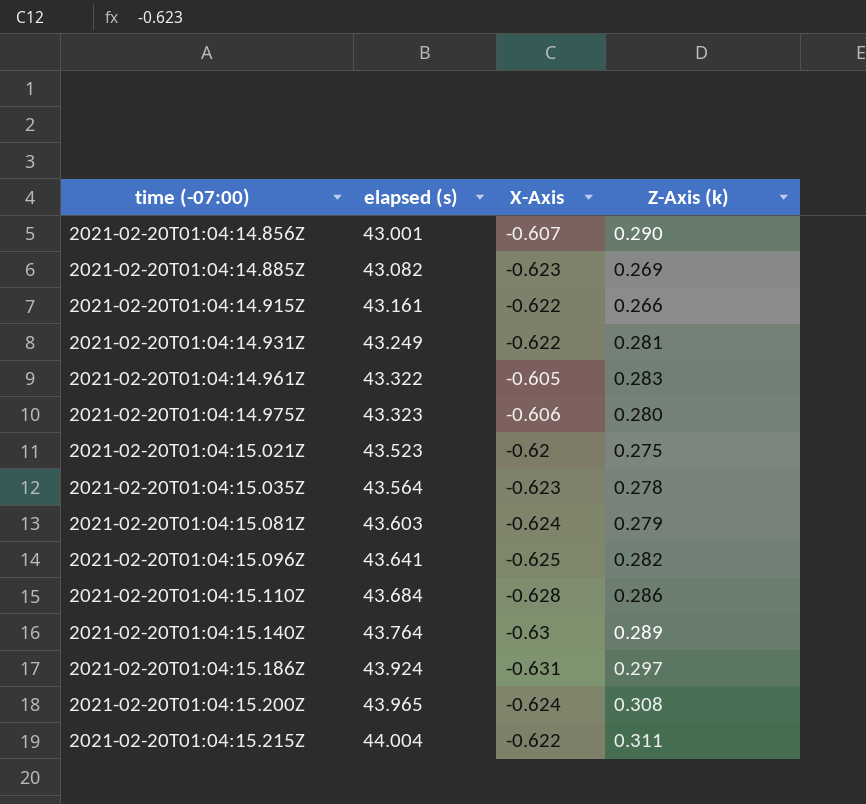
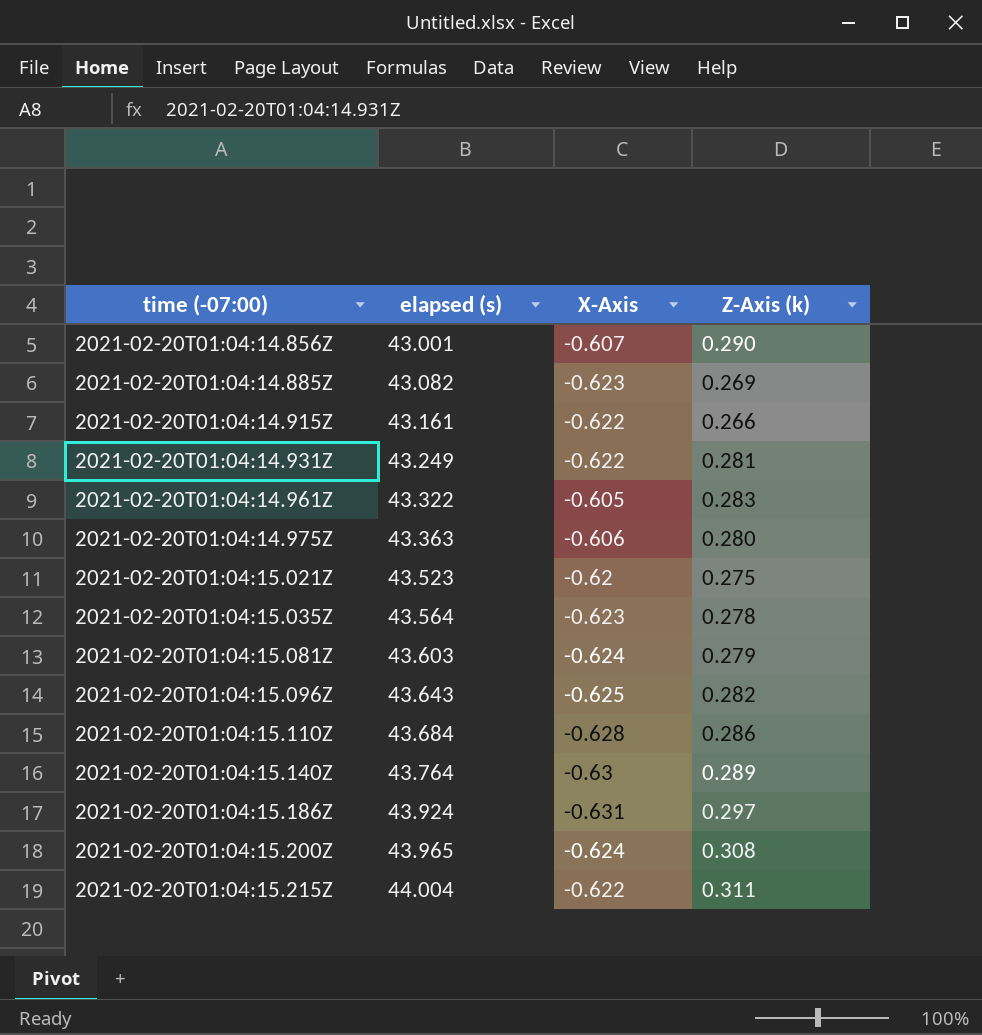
2021-02-20T01:04:14.975Z | elapsed (s): 43.323 -> 43.363
2021-02-20T01:04:15.096Z | elapsed (s): 43.641 -> 43.643

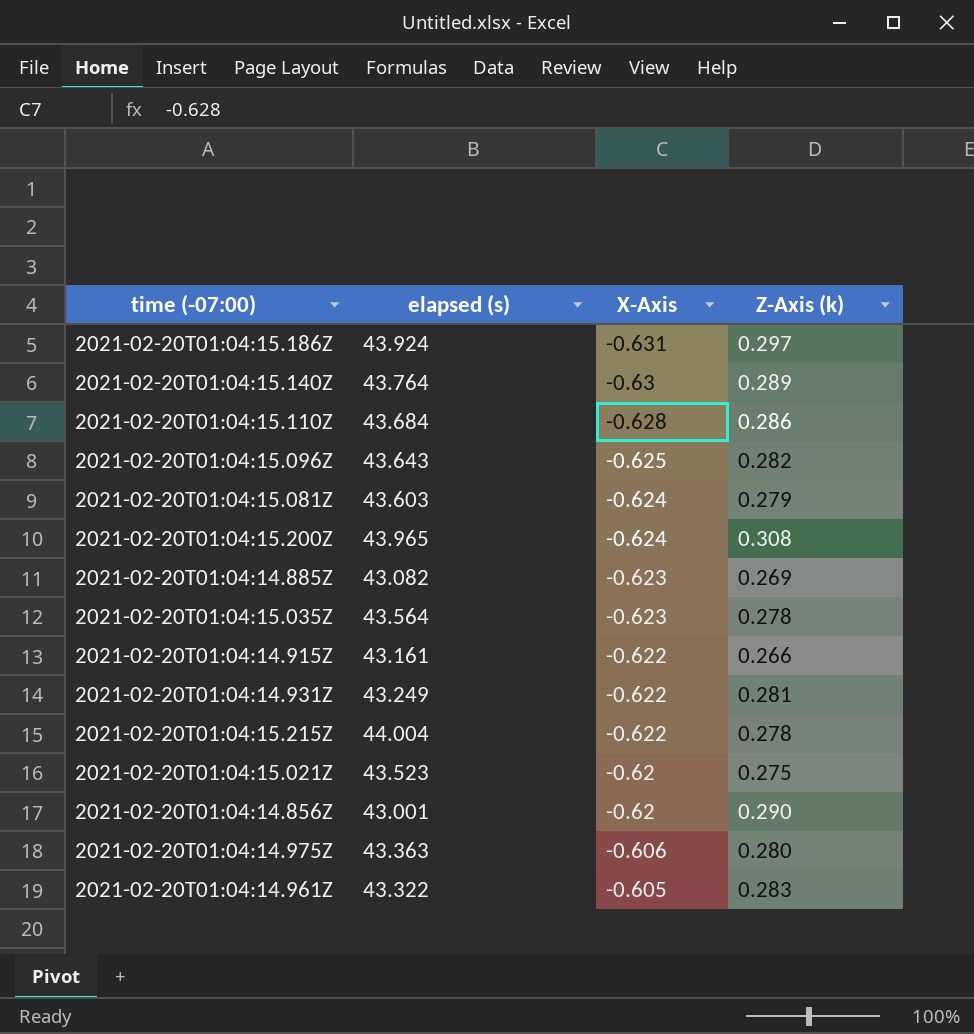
row order: time (-07:00) ascending -> X-Axis ascending
2021-02-20T01:04:15.215Z | Z-Axis (k): 0.311 -> 0.278
2021-02-20T01:04:14.856Z | X-Axis: -0.607 -> -0.62

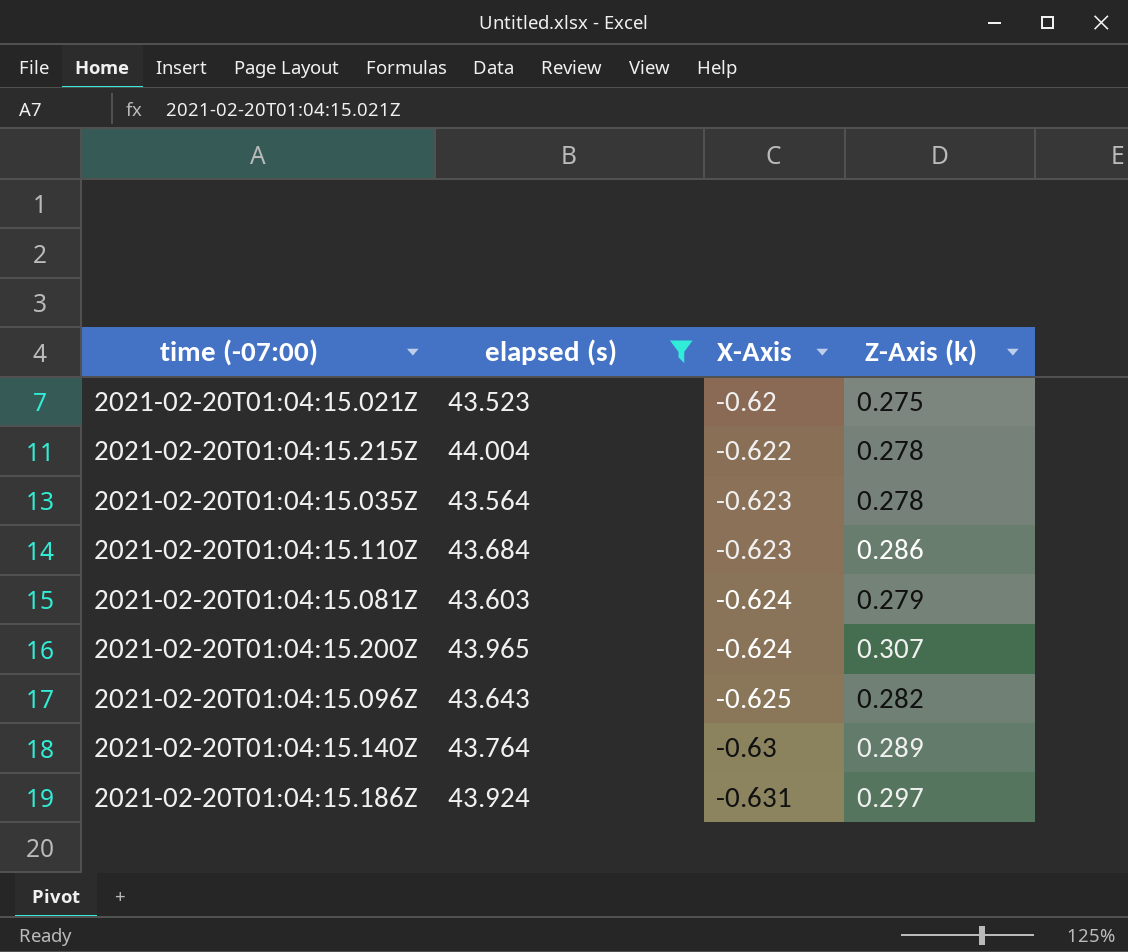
filter: none -> elapsed (s) >= 43.523
row order: X-Axis ascending -> X-Axis descending
2021-02-20T01:04:15.110Z | X-Axis: -0.628 -> -0.623
2021-02-20T01:04:15.200Z | Z-Axis (k): 0.308 -> 0.307

